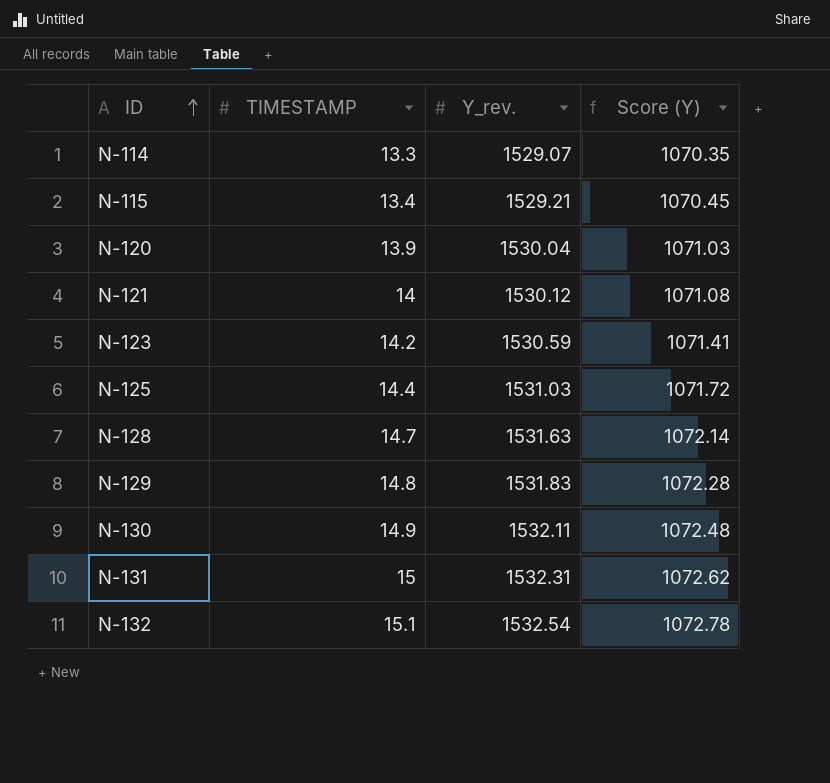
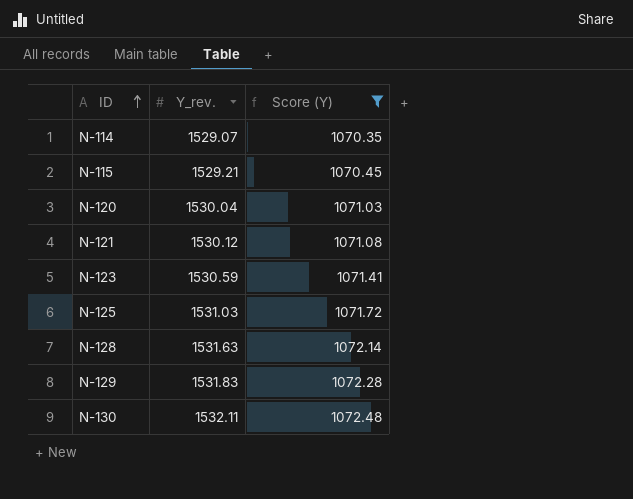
filter: none -> Score (Y) <= 1072.48
column TIMESTAMP | position: 2 -> none

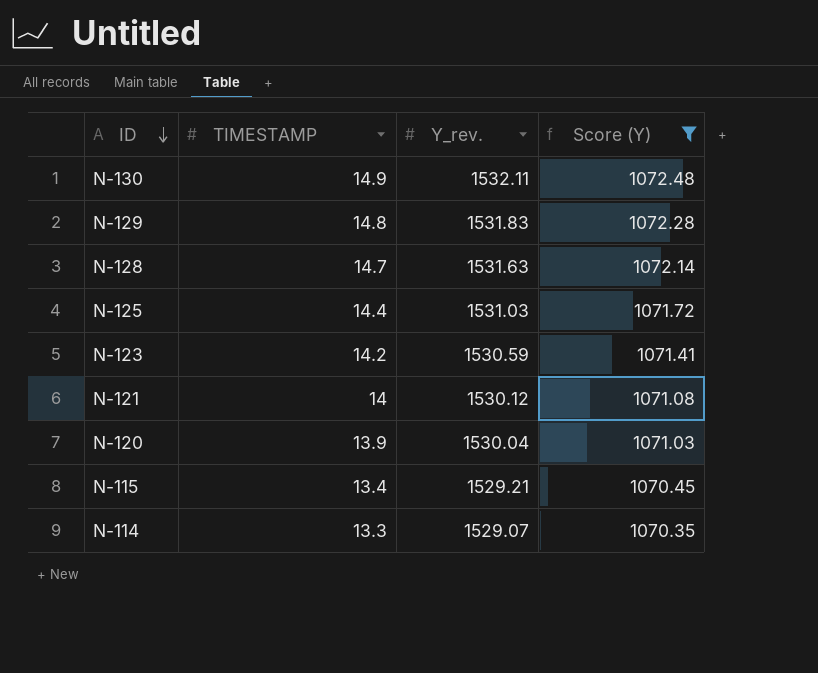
row order: ID ascending -> ID descending
column TIMESTAMP | position: none -> 2

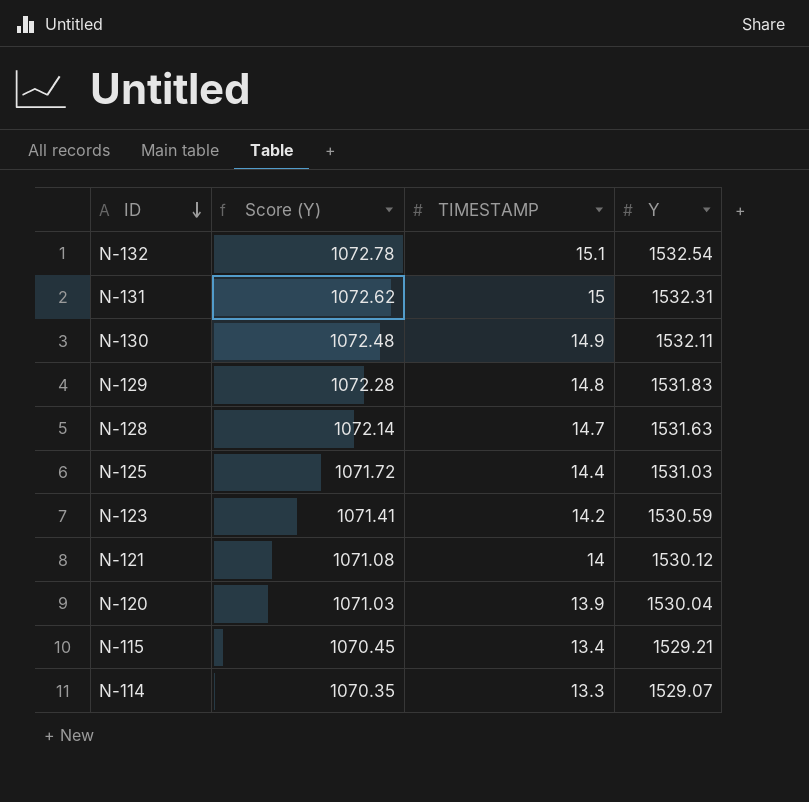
filter: Score (Y) <= 1072.48 -> none
column Score (Y) | position: 4 -> 2
column name: Y_rev. -> Y

